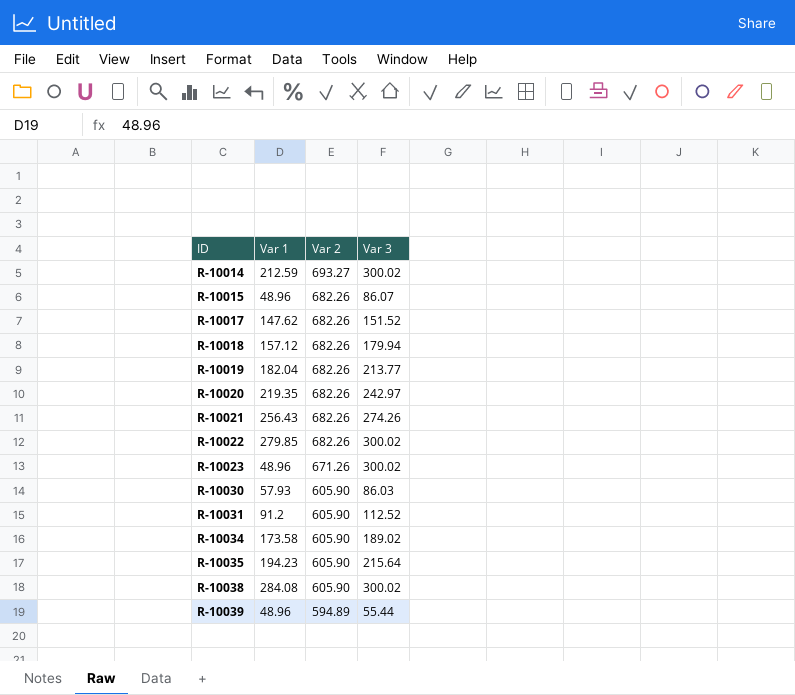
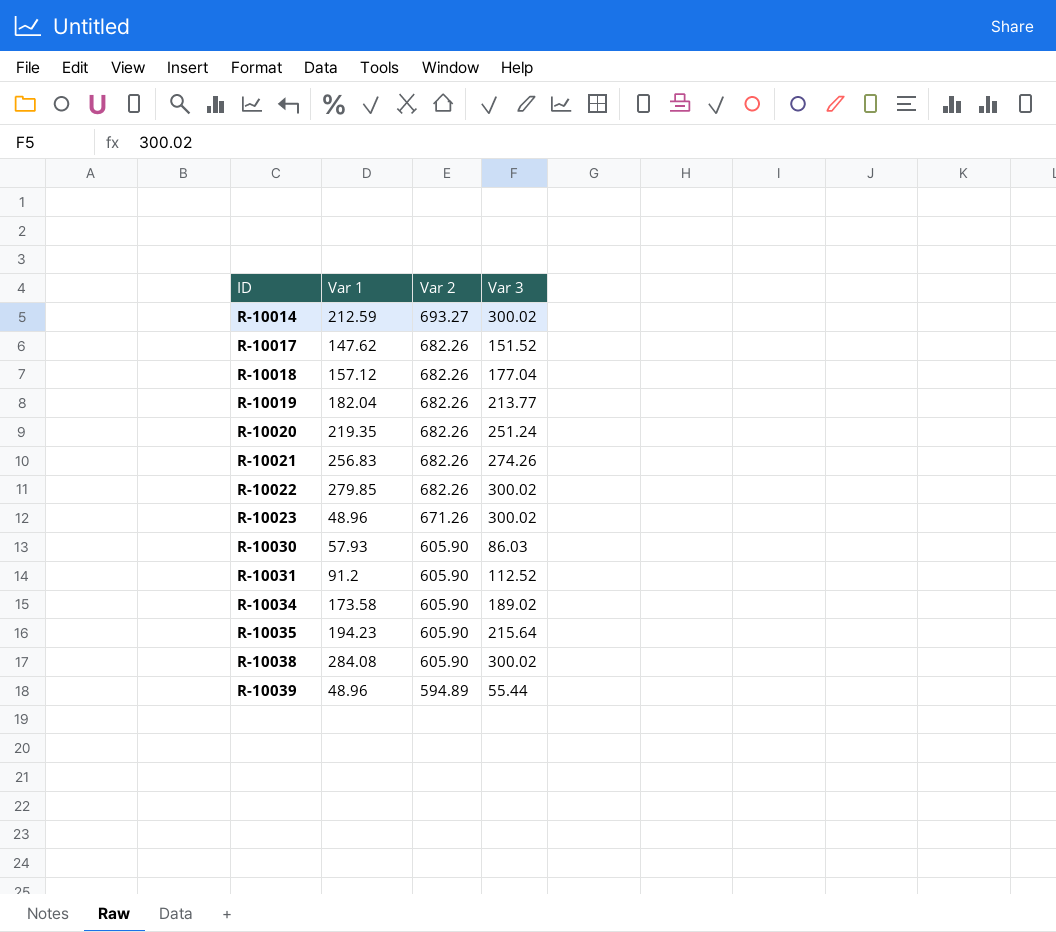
row R-10015: 48.96 | 682.26 | 86.07 -> none
R-10018 | Var 3: 179.94 -> 177.04
R-10020 | Var 3: 242.97 -> 251.24
R-10021 | Var 1: 256.43 -> 256.83

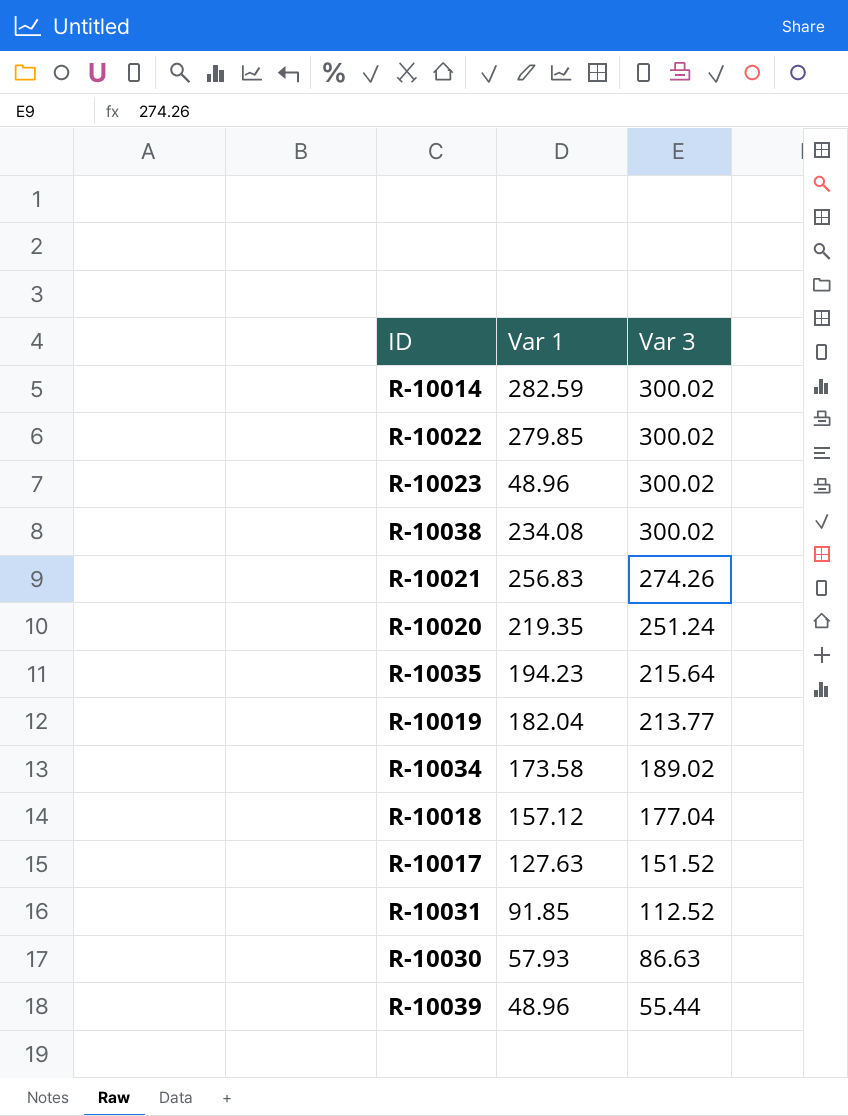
row order: ID ascending -> Var 3 descending
column Var 2 | position: 3 -> none
R-10014 | Var 1: 212.59 -> 282.59
R-10038 | Var 1: 284.08 -> 234.08
R-10017 | Var 1: 147.62 -> 127.63
R-10031 | Var 1: 91.2 -> 91.85
R-10030 | Var 3: 86.03 -> 86.63

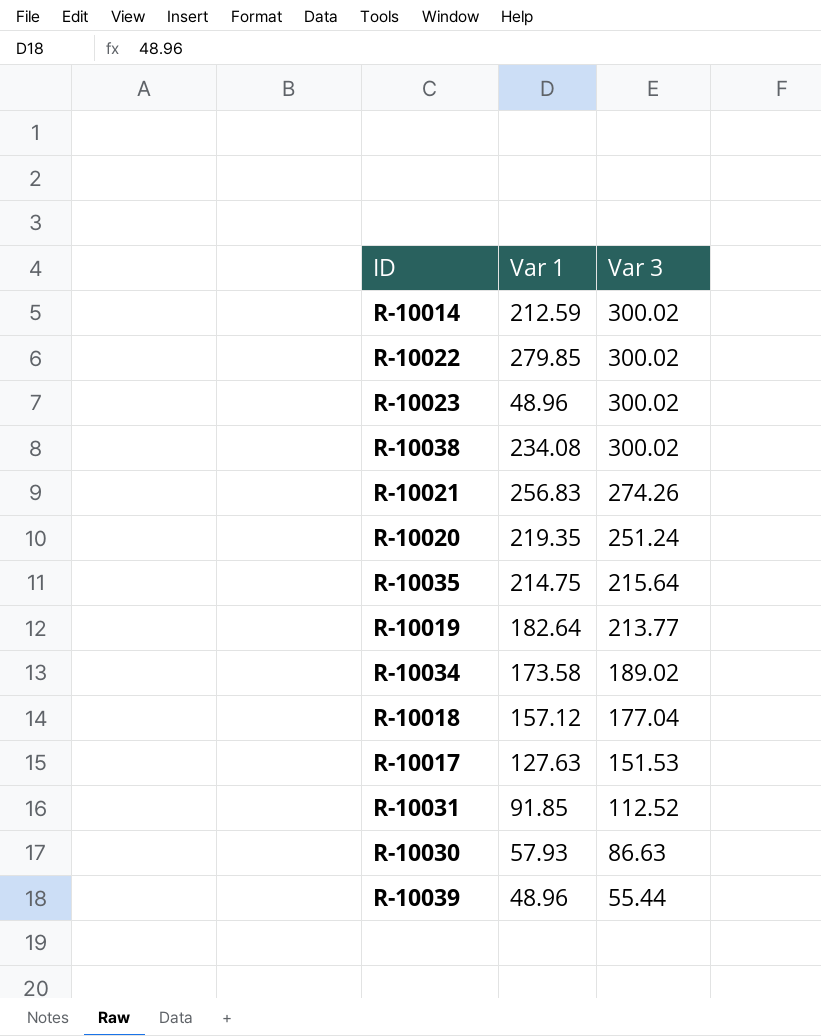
R-10014 | Var 1: 282.59 -> 212.59
R-10035 | Var 1: 194.23 -> 214.75
R-10019 | Var 1: 182.04 -> 182.64
R-10017 | Var 3: 151.52 -> 151.53

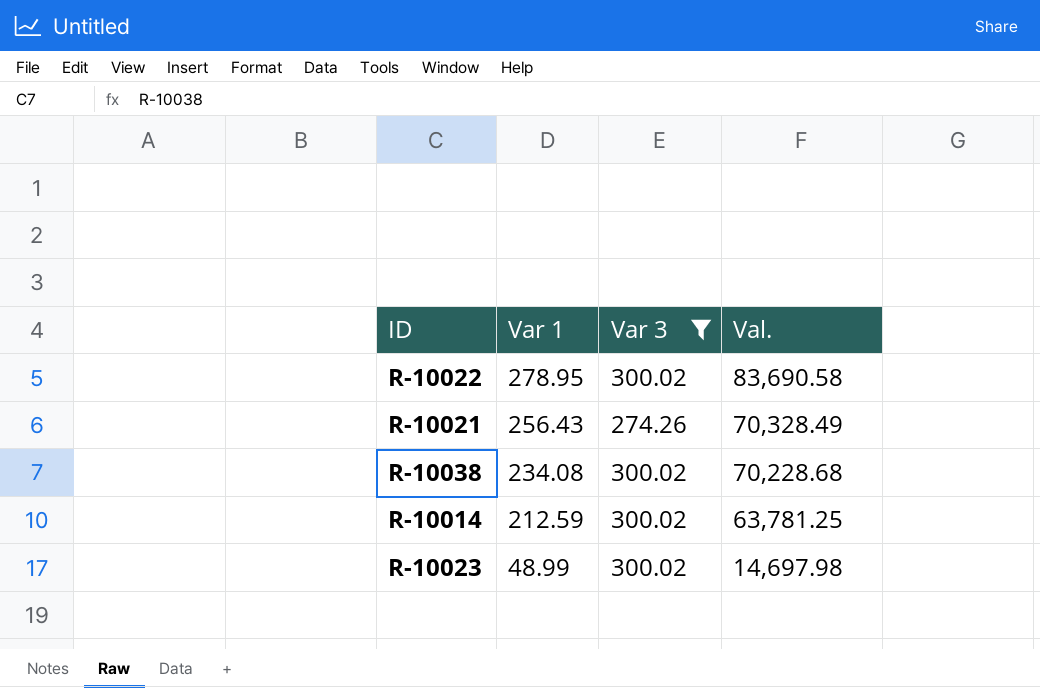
filter: none -> Var 3 >= 274.26
row order: Var 3 descending -> Var 1 descending
column Val. | formula: none -> [Var 1] * [Var 3]
R-10022 | Var 1: 279.85 -> 278.95
R-10021 | Var 1: 256.83 -> 256.43
R-10023 | Var 1: 48.96 -> 48.99

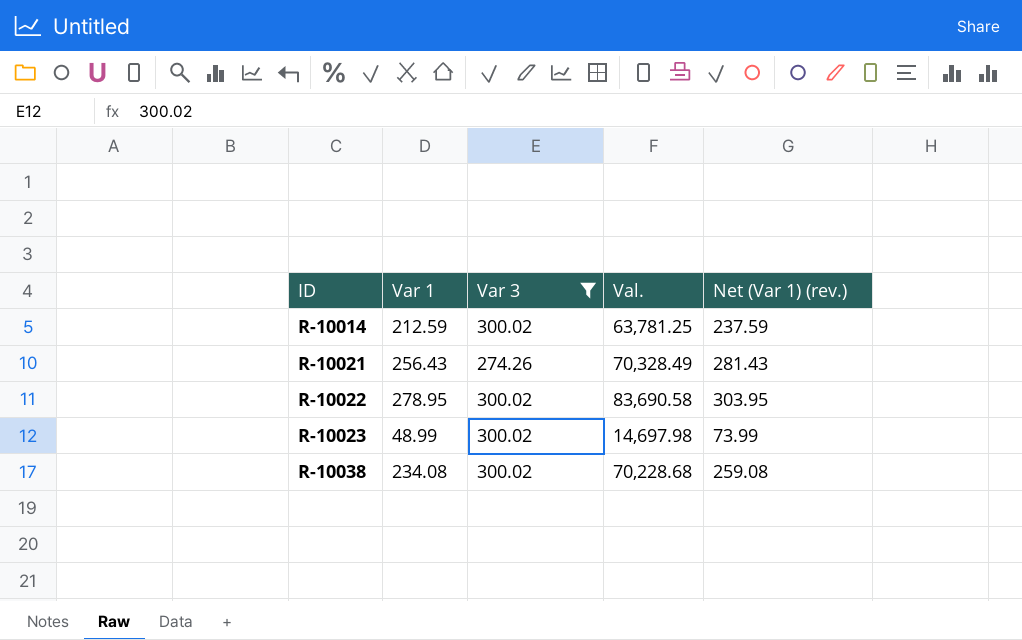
row order: Var 1 descending -> ID ascending
column Net (Var 1) (rev.) | formula: none -> [Var 1] + 25

